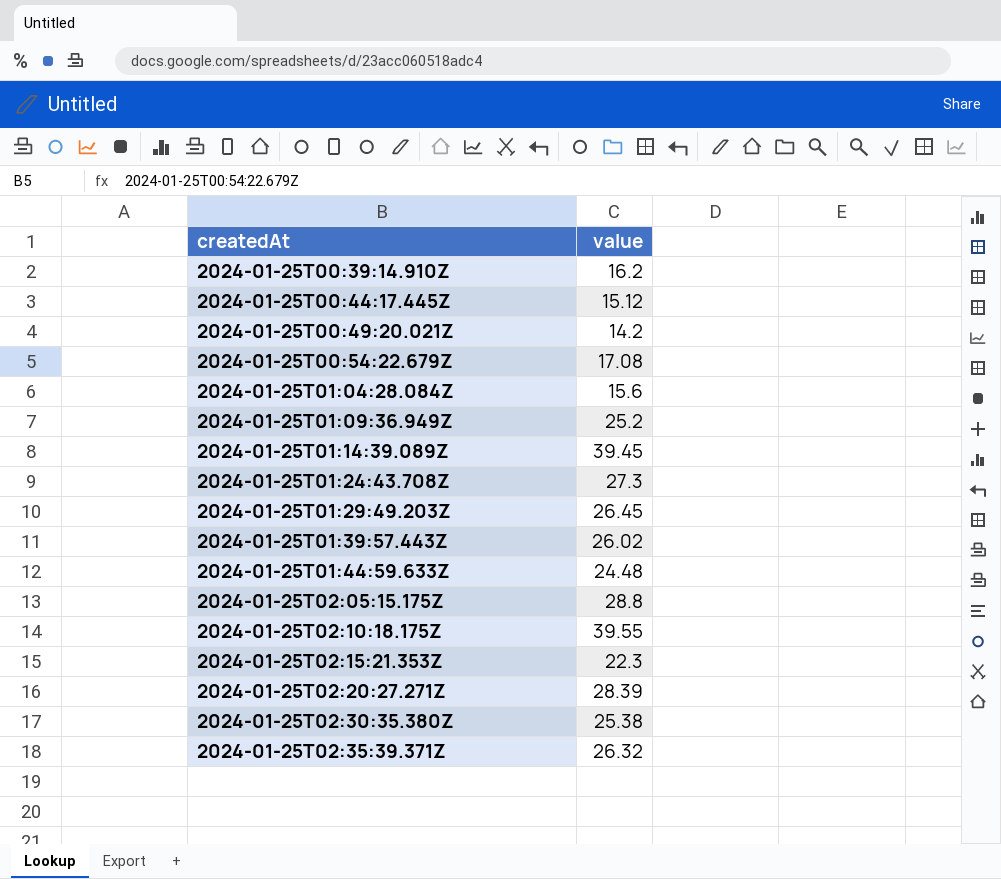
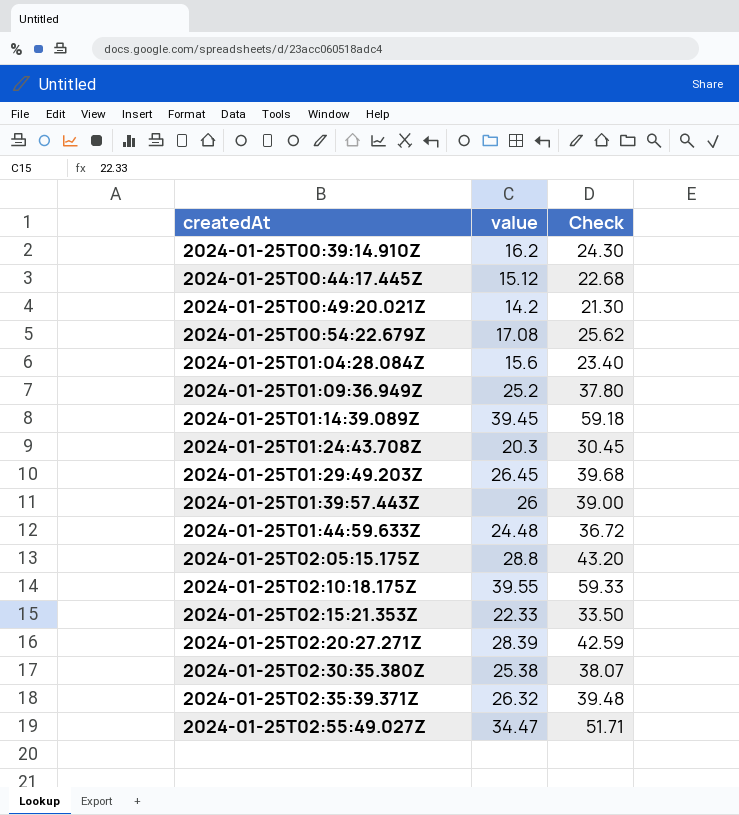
column Check | formula: none -> [value] * 1.5
2024-01-25T01:24:43.708Z | value: 27.3 -> 20.3
2024-01-25T01:39:57.443Z | value: 26.02 -> 26
2024-01-25T02:15:21.353Z | value: 22.3 -> 22.33
row 2024-01-25T02:55:49.027Z: none -> 34.47 | 51.71

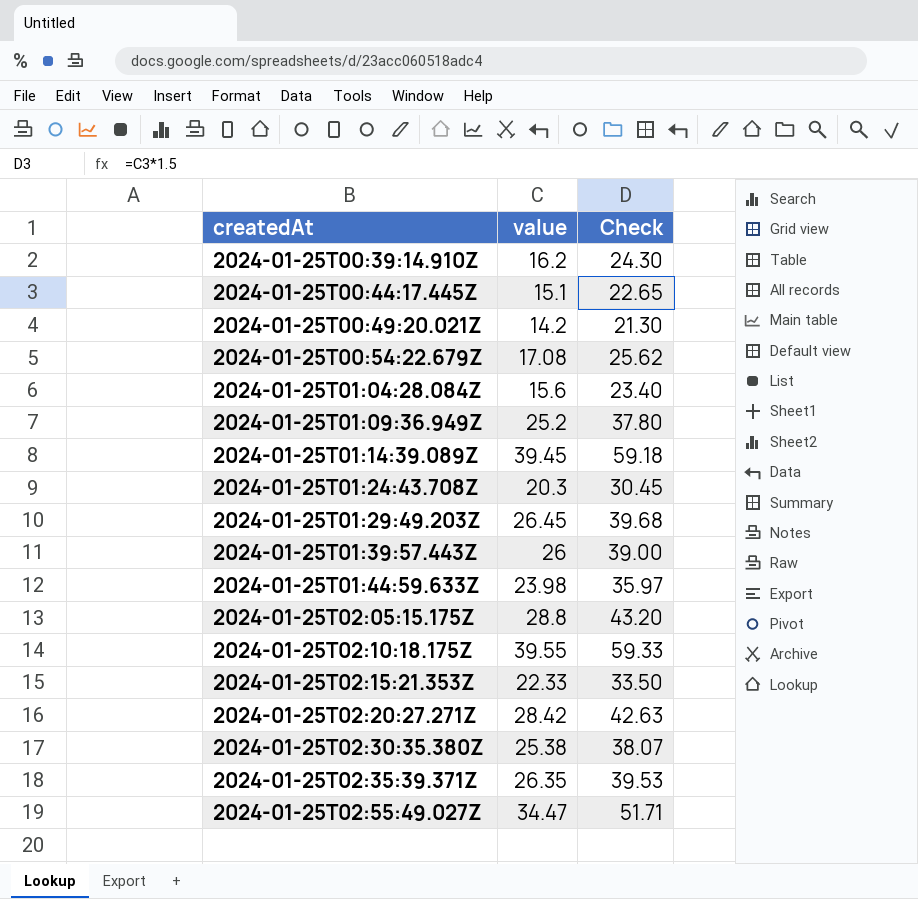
2024-01-25T00:44:17.445Z | value: 15.12 -> 15.1
2024-01-25T00:44:17.445Z | Check: 22.68 -> 22.65
2024-01-25T01:44:59.633Z | value: 24.48 -> 23.98
2024-01-25T01:44:59.633Z | Check: 36.72 -> 35.97
2024-01-25T02:20:27.271Z | value: 28.39 -> 28.42
2024-01-25T02:20:27.271Z | Check: 42.59 -> 42.63
2024-01-25T02:35:39.371Z | value: 26.32 -> 26.35
2024-01-25T02:35:39.371Z | Check: 39.48 -> 39.53

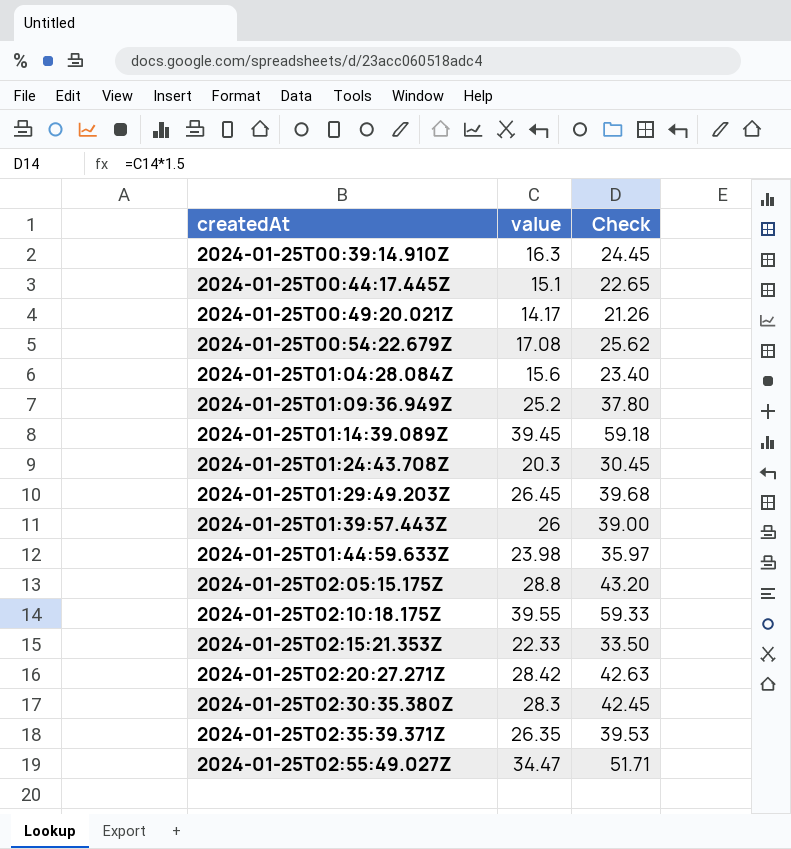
2024-01-25T00:39:14.910Z | value: 16.2 -> 16.3
2024-01-25T00:39:14.910Z | Check: 24.30 -> 24.45
2024-01-25T00:49:20.021Z | value: 14.2 -> 14.17
2024-01-25T00:49:20.021Z | Check: 21.30 -> 21.26
2024-01-25T02:30:35.380Z | value: 25.38 -> 28.3
2024-01-25T02:30:35.380Z | Check: 38.07 -> 42.45

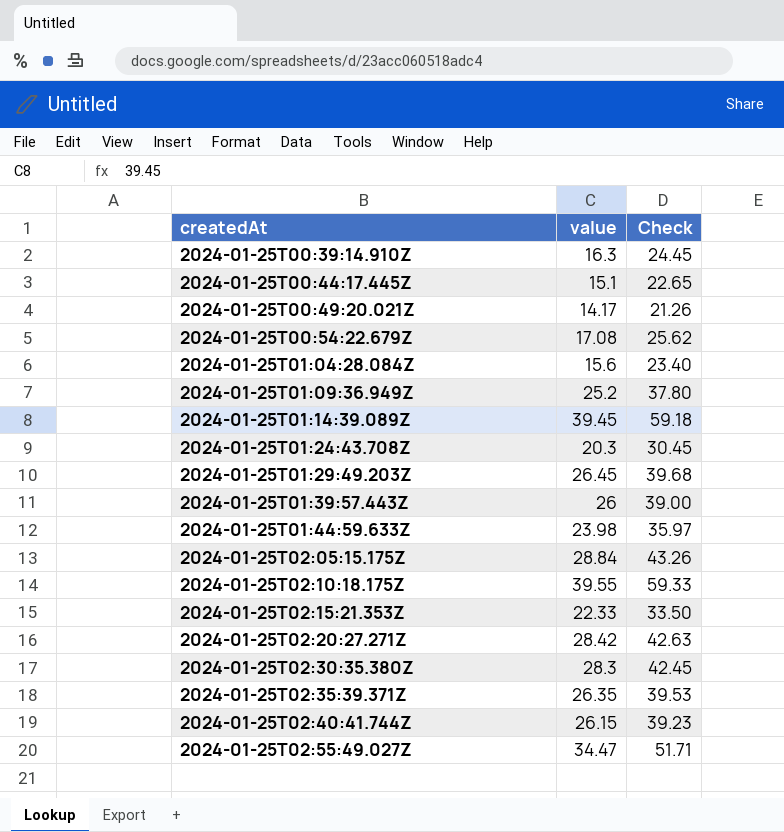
2024-01-25T02:05:15.175Z | value: 28.8 -> 28.84
2024-01-25T02:05:15.175Z | Check: 43.20 -> 43.26
row 2024-01-25T02:40:41.744Z: none -> 26.15 | 39.23

